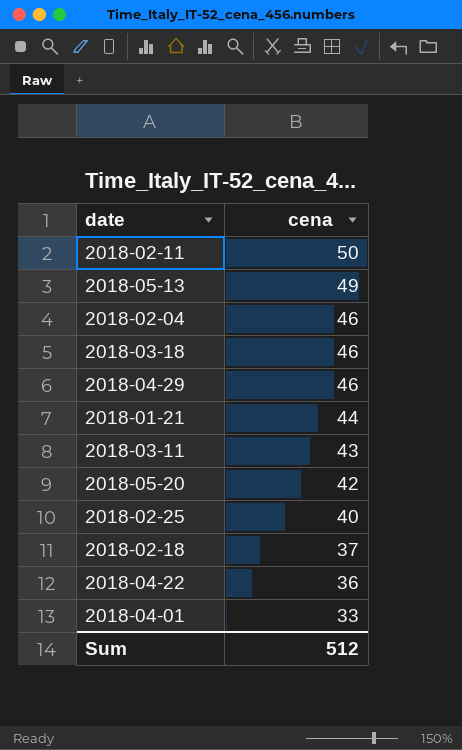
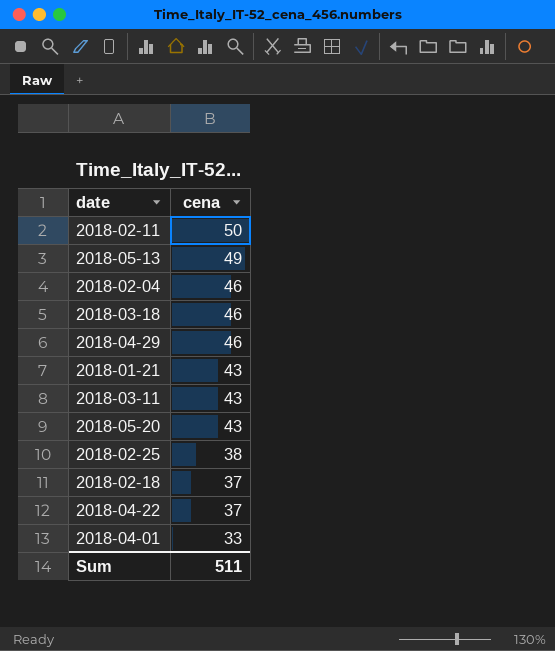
2018-01-21 | cena: 44 -> 43
2018-05-20 | cena: 42 -> 43
2018-02-25 | cena: 40 -> 38
2018-04-22 | cena: 36 -> 37
Sum | cena: 512 -> 511

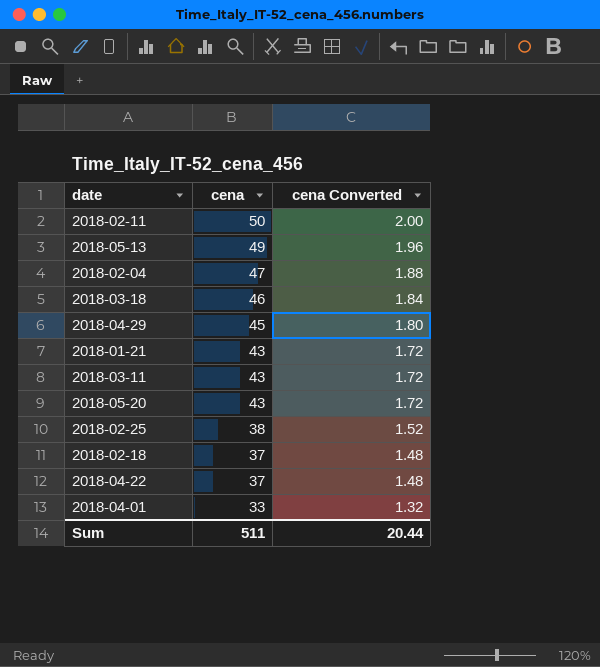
column cena Converted | formula: none -> [cena] * 0.04
2018-02-04 | cena: 46 -> 47
2018-04-29 | cena: 46 -> 45

